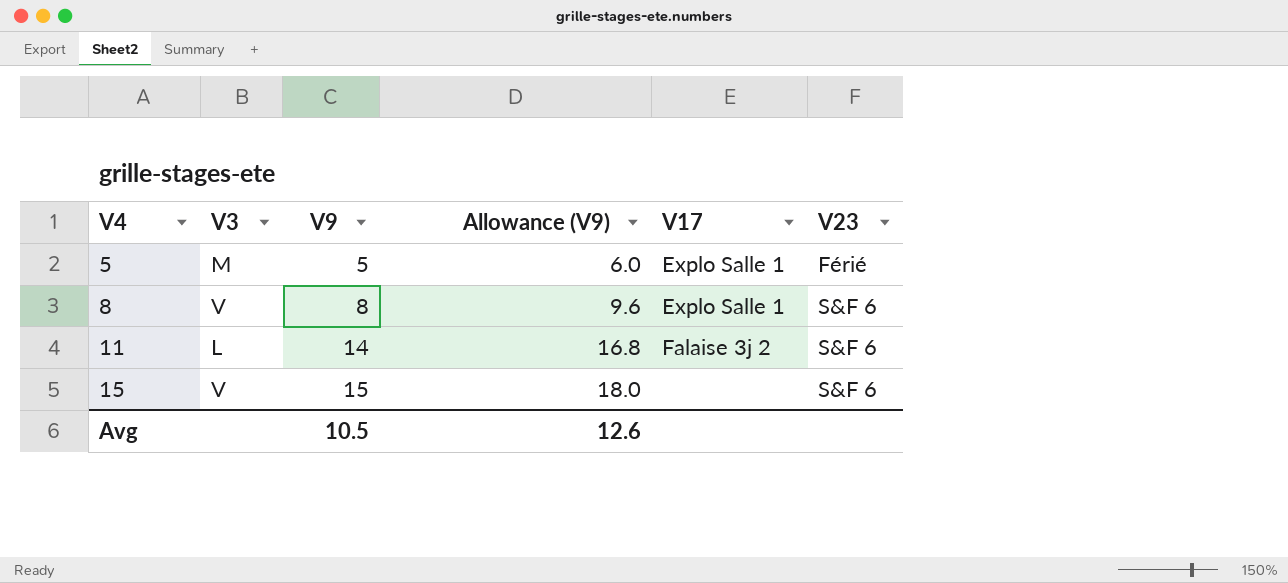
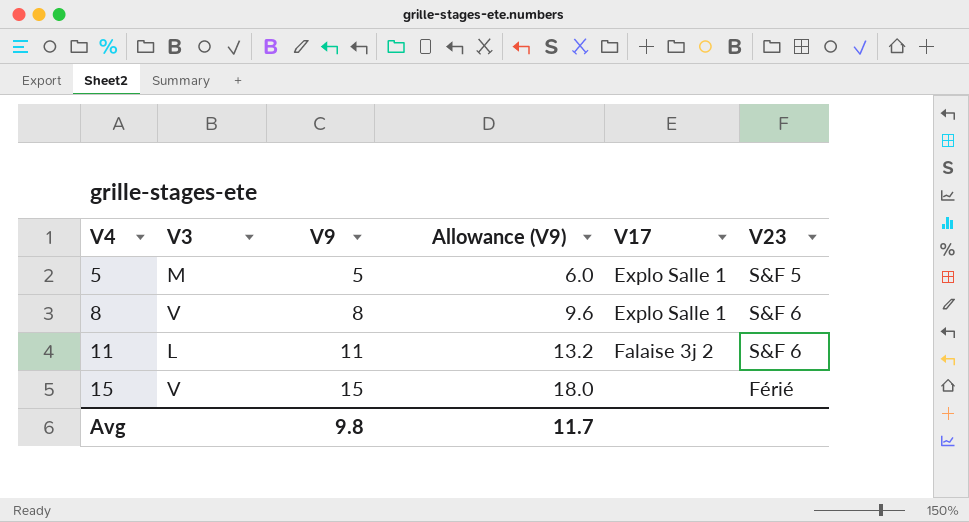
5 | V23: Férié -> S&F 5
11 | V9: 14 -> 11
11 | Allowance (V9): 16.8 -> 13.2
15 | V23: S&F 6 -> Férié
Avg | V9: 10.5 -> 9.8
Avg | Allowance (V9): 12.6 -> 11.7

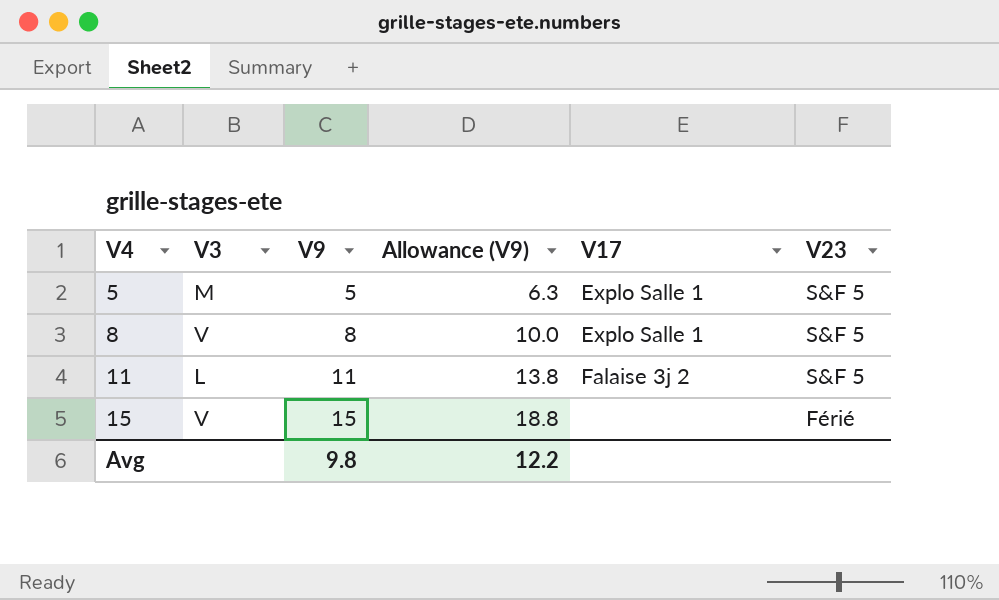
column Allowance (V9) | formula: [V9] * 1.2 -> [V9] * 1.25
8 | V23: S&F 6 -> S&F 5
11 | V23: S&F 6 -> S&F 5
Avg | Allowance (V9): 11.7 -> 12.2

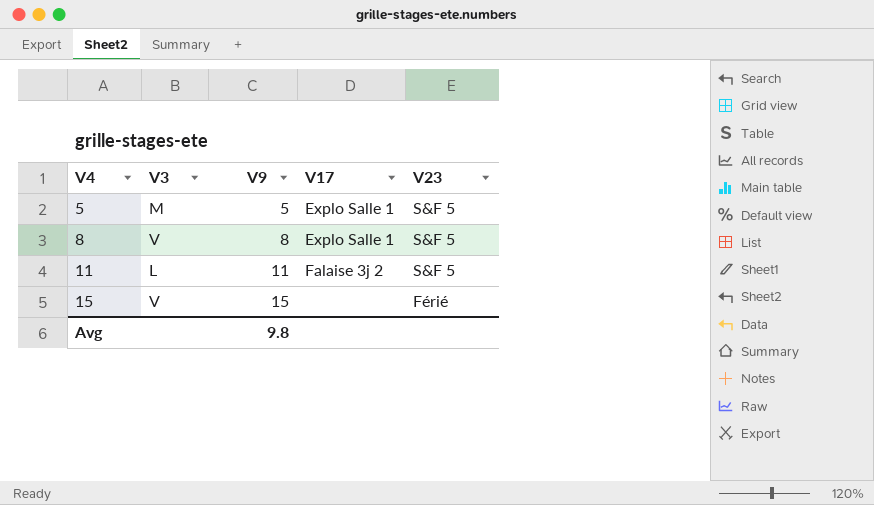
column Allowance (V9) | formula: [V9] * 1.25 -> none

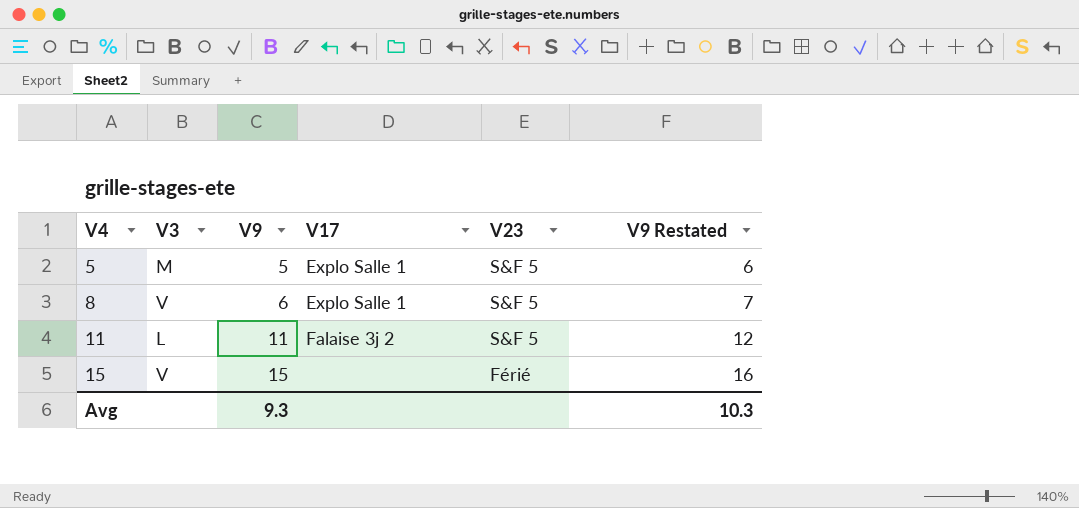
column V9 Restated | formula: none -> [V9] + 1
8 | V9: 8 -> 6
Avg | V9: 9.8 -> 9.3

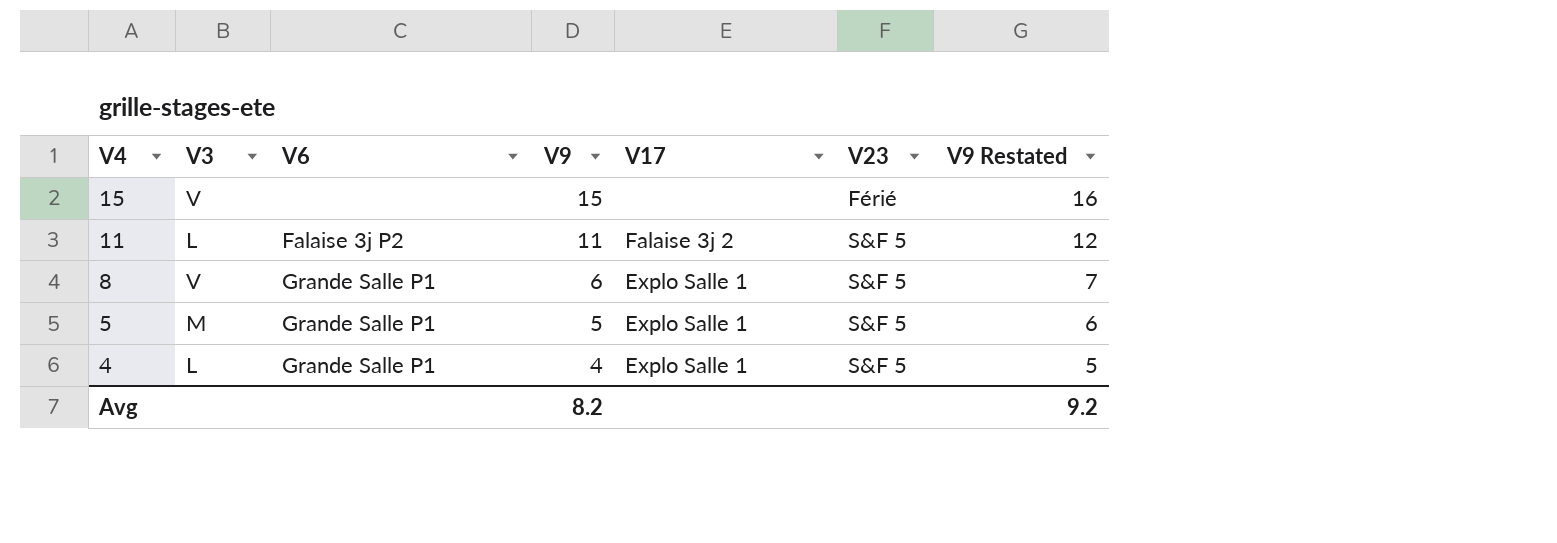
row order: V4 ascending -> V4 descending
column V6 | position: none -> 3
row 4: none -> L | Grande Salle P1 | 4 | Explo Salle 1 | S&F 5 | 5
Avg | V9: 9.3 -> 8.2
Avg | V9 Restated: 10.3 -> 9.2

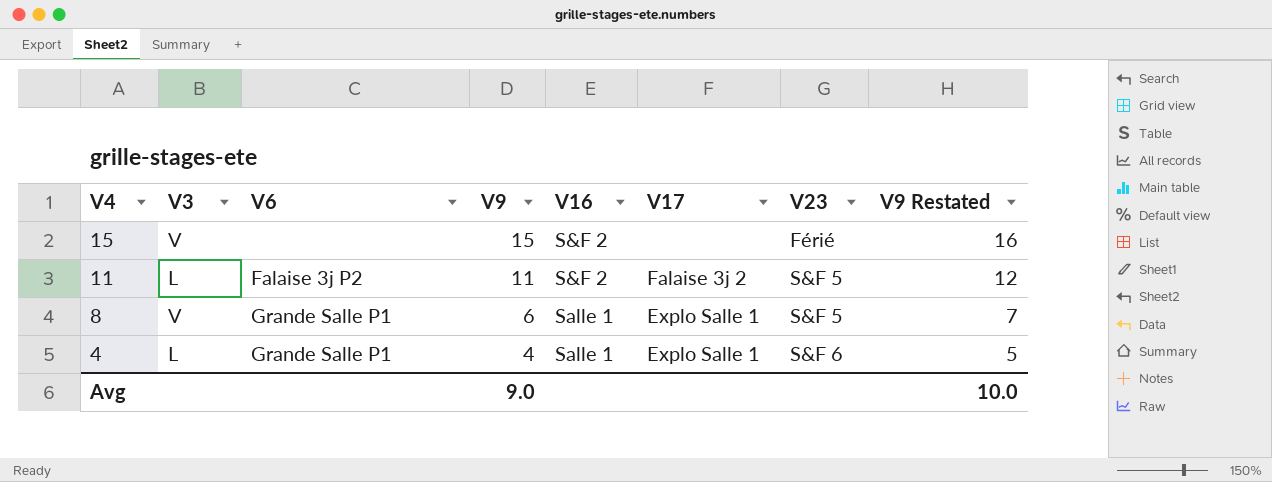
column V16 | position: none -> 5
row 5: M | Grande Salle P1 | 5 | Explo Salle 1 | S&F 5 | 6 -> none
4 | V23: S&F 5 -> S&F 6
Avg | V9: 8.2 -> 9.0
Avg | V9 Restated: 9.2 -> 10.0

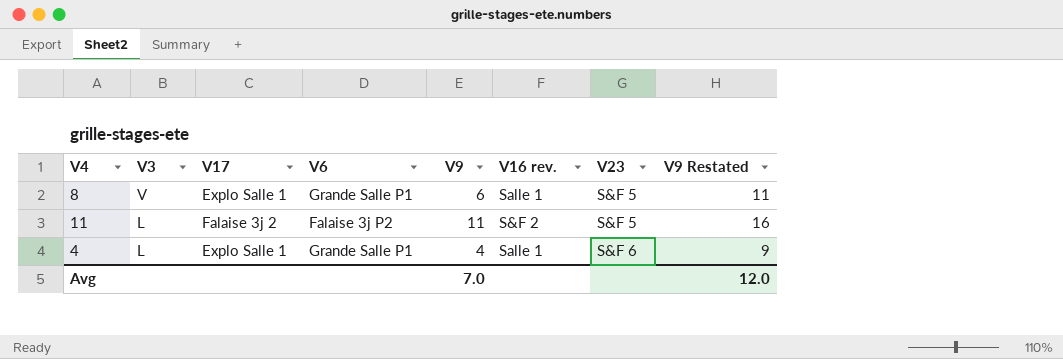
row order: V4 descending -> V3 descending
column V17 | position: 6 -> 3
column name: V16 -> V16 rev.
column V9 Restated | formula: [V9] + 1 -> [V9] + 5
row 15: V | none | 15 | S&F 2 | none | Férié | 16 -> none
Avg | V9: 9.0 -> 7.0
Avg | V9 Restated: 10.0 -> 12.0

